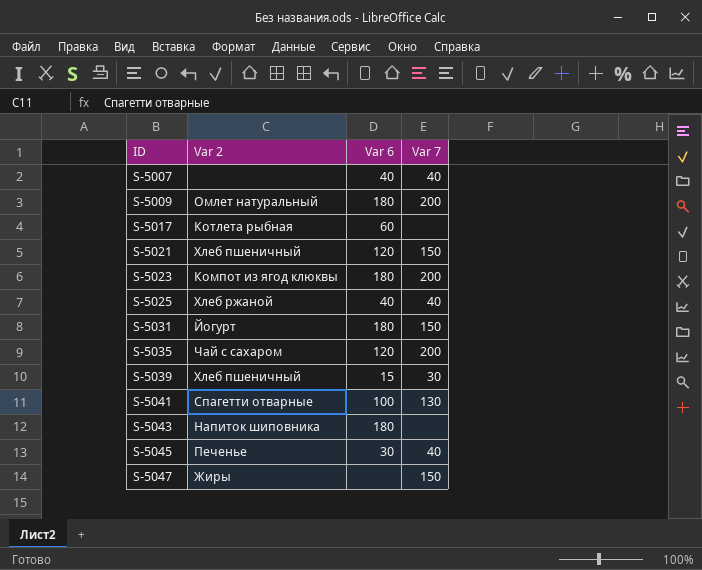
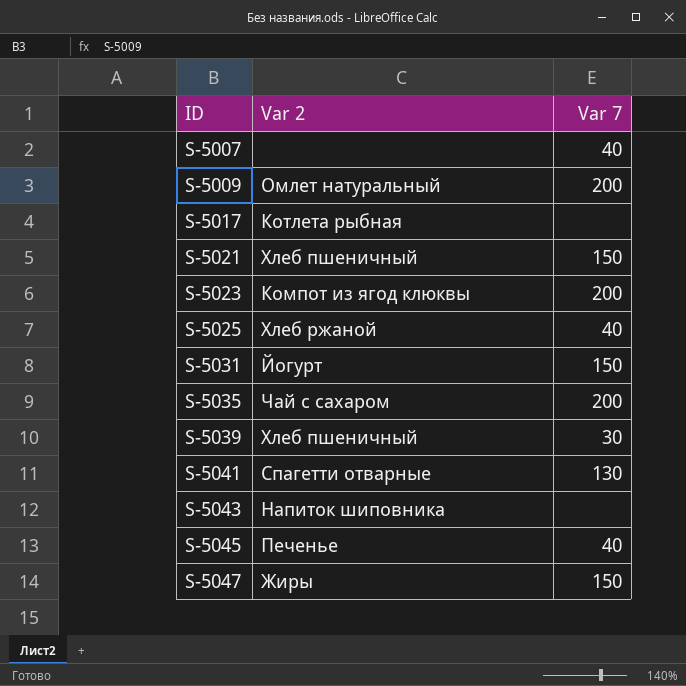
column Var 6 | position: 3 -> none

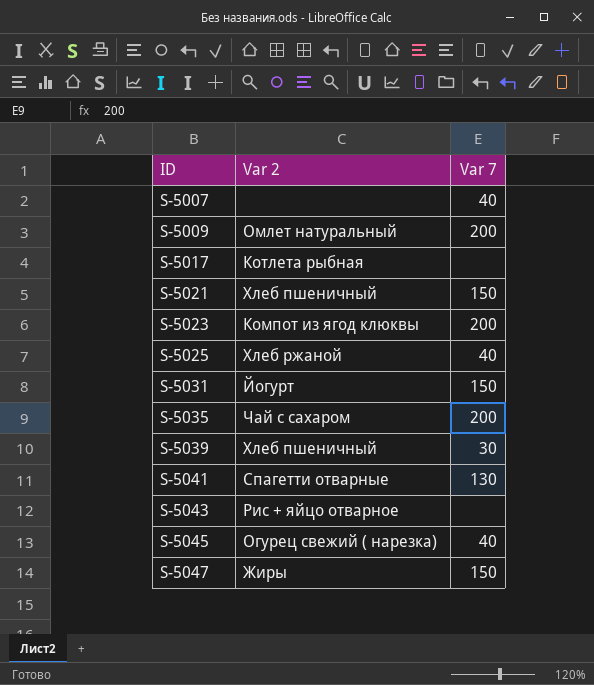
S-5043 | Var 2: Напиток шиповника -> Рис + яйцо отварное
S-5045 | Var 2: Печенье -> Огурец свежий ( нарезка)

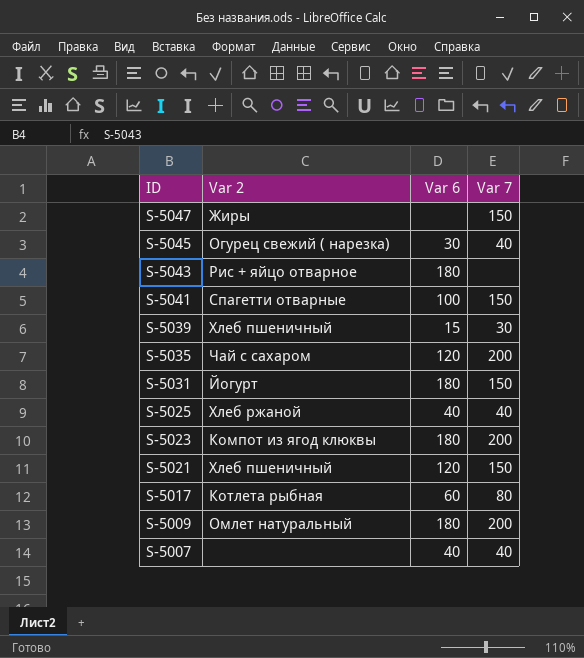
row order: ID ascending -> ID descending
column Var 6 | position: none -> 3
S-5041 | Var 7: 130 -> 150
S-5017 | Var 7: none -> 80

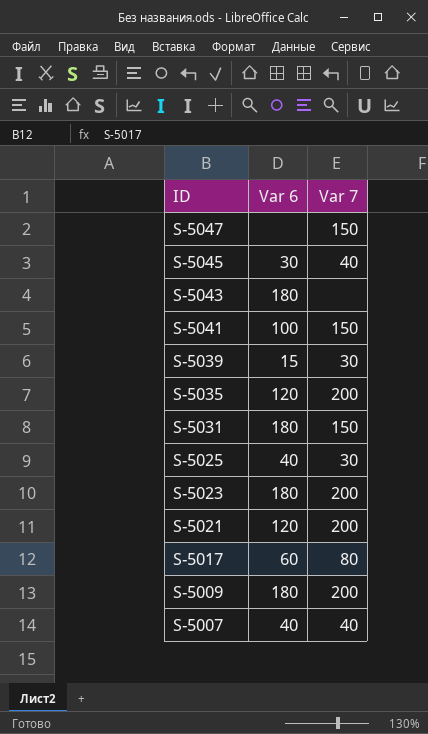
column Var 2 | position: 2 -> none
S-5025 | Var 7: 40 -> 30
S-5021 | Var 7: 150 -> 200

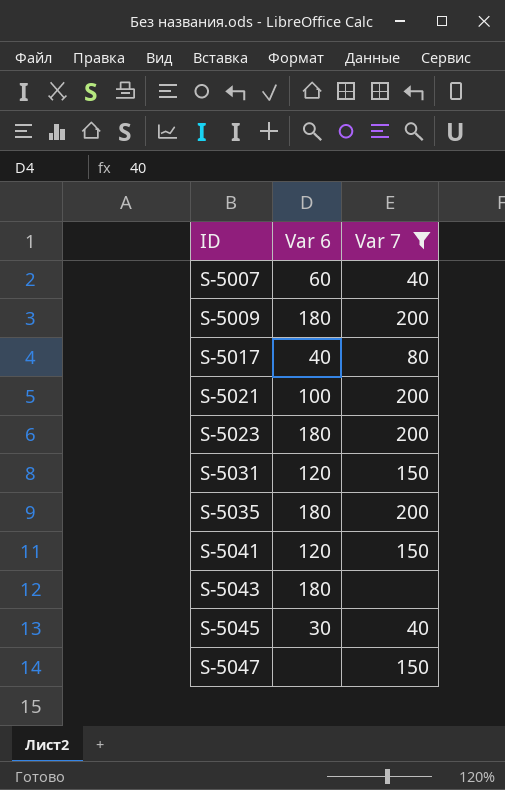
filter: none -> Var 7 != 30
row order: ID descending -> ID ascending
S-5007 | Var 6: 40 -> 60
S-5017 | Var 6: 60 -> 40
S-5021 | Var 6: 120 -> 100
S-5031 | Var 6: 180 -> 120
S-5035 | Var 6: 120 -> 180
S-5041 | Var 6: 100 -> 120

